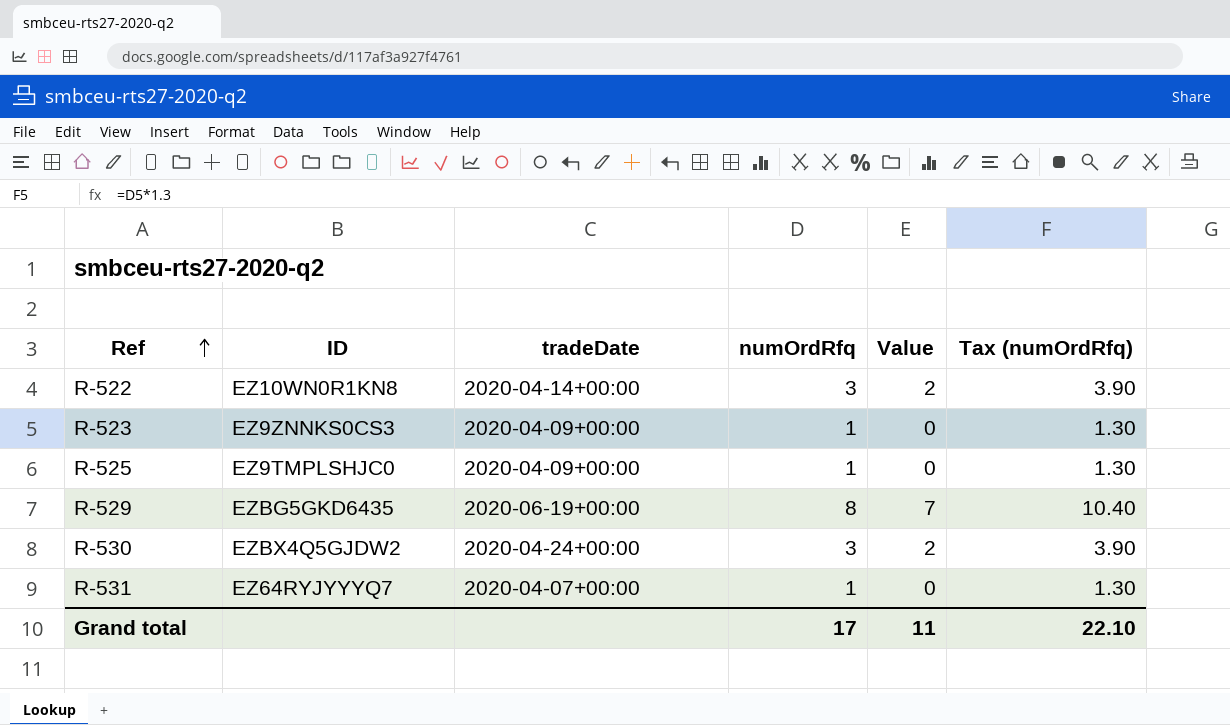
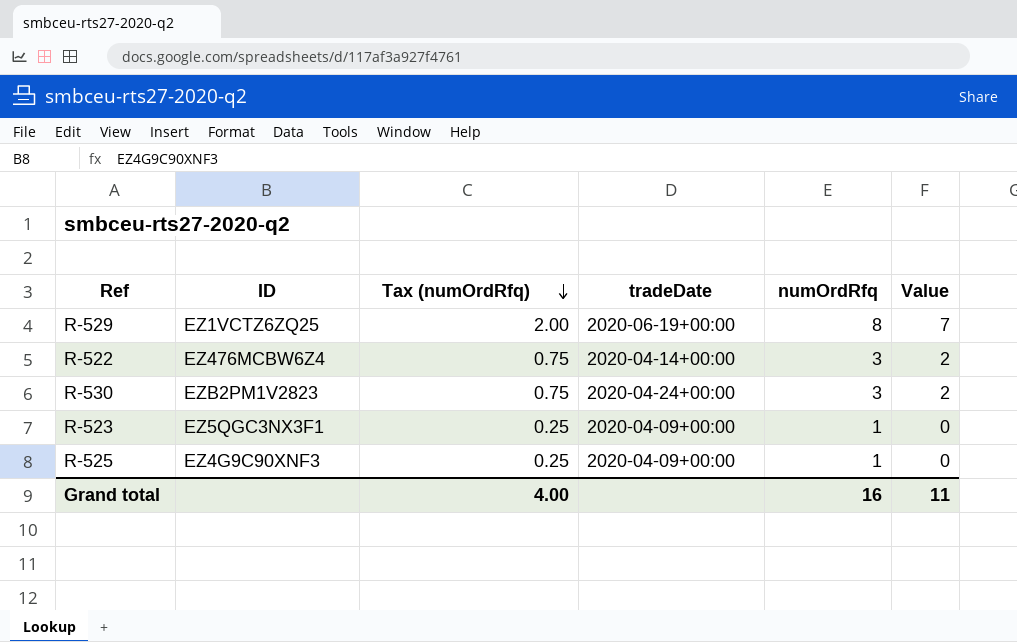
row order: Ref ascending -> Tax (numOrdRfq) descending
column Tax (numOrdRfq) | formula: [numOrdRfq] * 1.3 -> [numOrdRfq] * 0.25
column Tax (numOrdRfq) | position: 6 -> 3
row R-531: EZ64RYJYYYQ7 | 2020-04-07+00:00 | 1 | 0 | 1.30 -> none
R-529 | ID: EZBG5GKD6435 -> EZ1VCTZ6ZQ25
R-522 | ID: EZ10WN0R1KN8 -> EZ476MCBW6Z4
R-530 | ID: EZBX4Q5GJDW2 -> EZB2PM1V2823
R-523 | ID: EZ9ZNNKS0CS3 -> EZ5QGC3NX3F1
R-525 | ID: EZ9TMPLSHJC0 -> EZ4G9C90XNF3
Grand total | Tax (numOrdRfq): 22.10 -> 4.00
Grand total | numOrdRfq: 17 -> 16

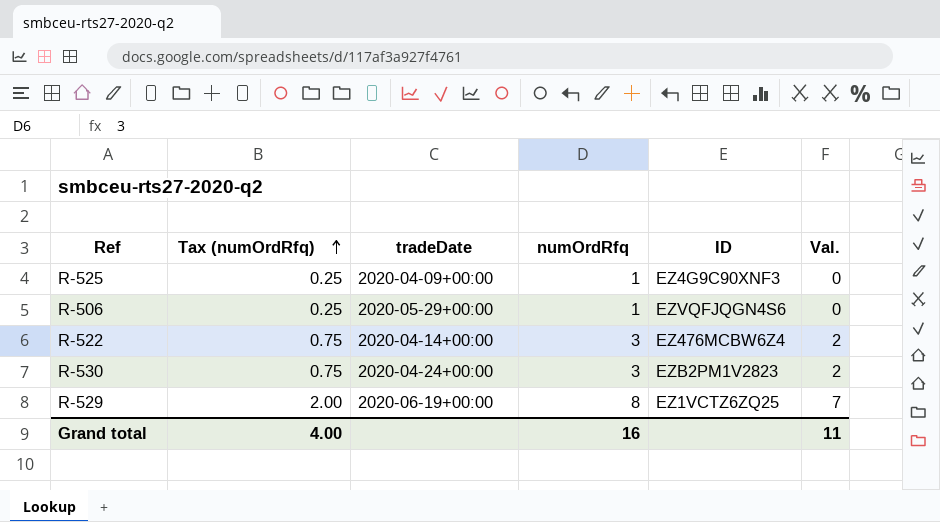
row order: Tax (numOrdRfq) descending -> Tax (numOrdRfq) ascending
column ID | position: 2 -> 5
column name: Value -> Val.
row R-523: EZ5QGC3NX3F1 | 0.25 | 2020-04-09+00:00 | 1 | 0 -> none
row R-506: none -> 0.25 | 2020-05-29+00:00 | 1 | EZVQFJQGN4S6 | 0

